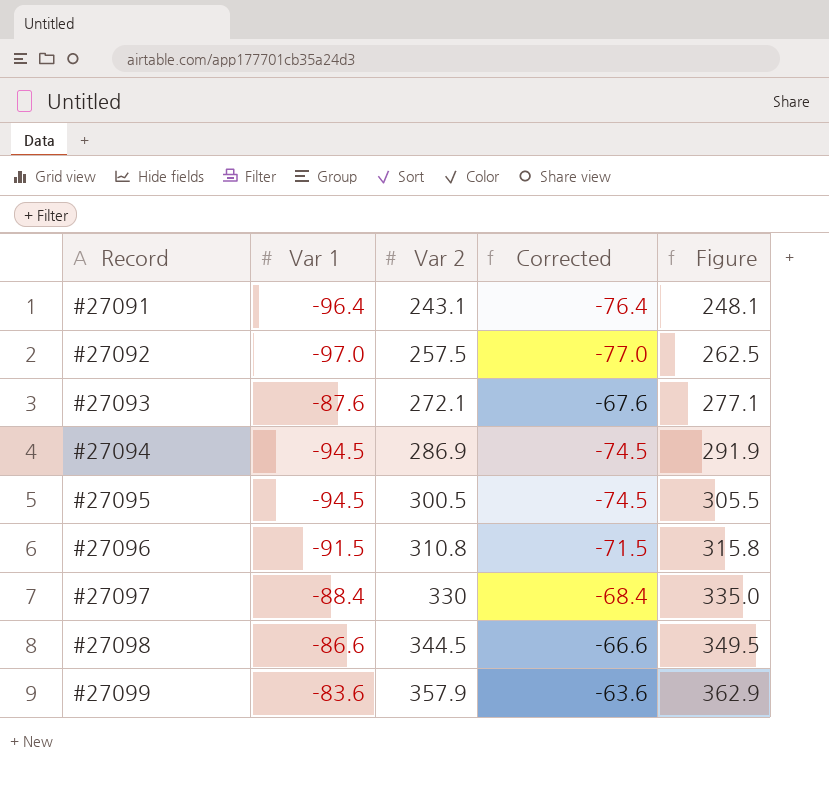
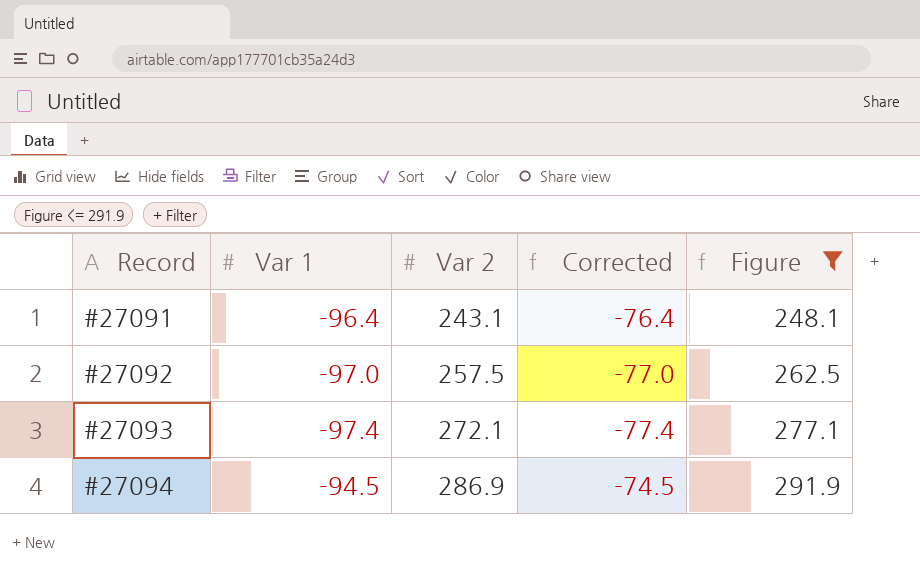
filter: none -> Figure <= 291.9
#27093 | Var 1: -87.6 -> -97.4
#27093 | Corrected: -67.6 -> -77.4

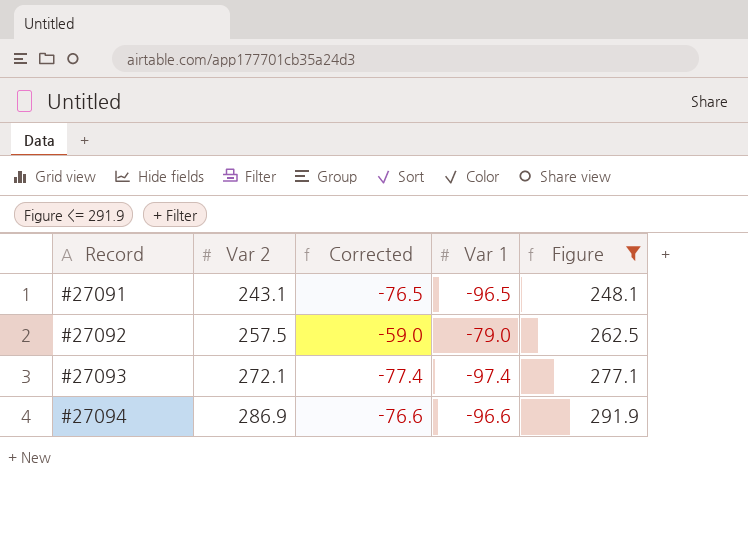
column Var 1 | position: 2 -> 4
#27091 | Corrected: -76.4 -> -76.5
#27091 | Var 1: -96.4 -> -96.5
#27092 | Corrected: -77.0 -> -59.0
#27092 | Var 1: -97.0 -> -79.0
#27094 | Corrected: -74.5 -> -76.6
#27094 | Var 1: -94.5 -> -96.6

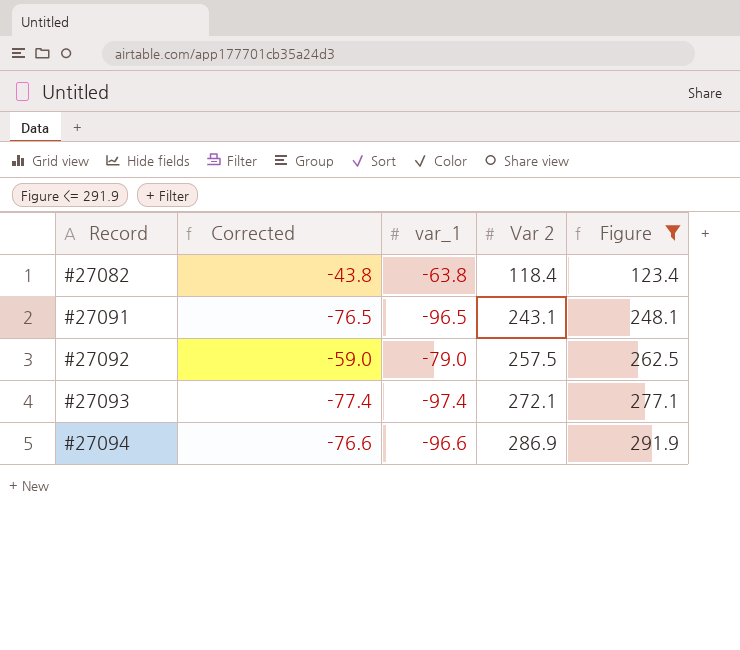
column name: Var 1 -> var_1
column Var 2 | position: 2 -> 4
row #27082: none -> -43.8 | -63.8 | 118.4 | 123.4

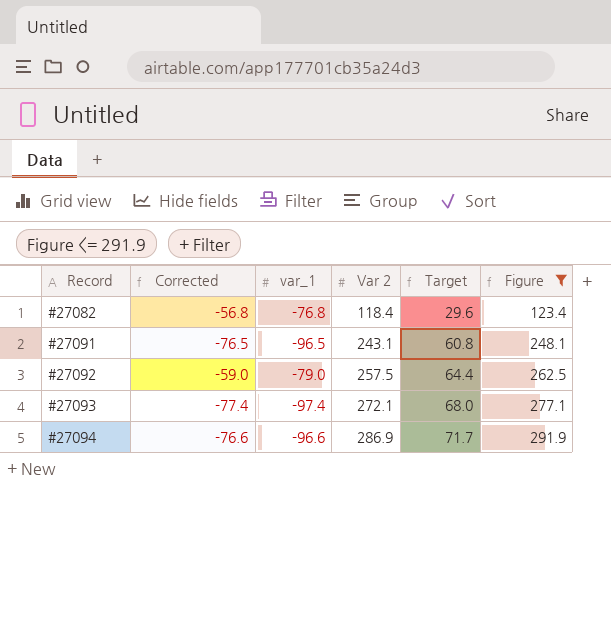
column Target | formula: none -> [Var 2] * 0.25
#27082 | Corrected: -43.8 -> -56.8
#27082 | var_1: -63.8 -> -76.8

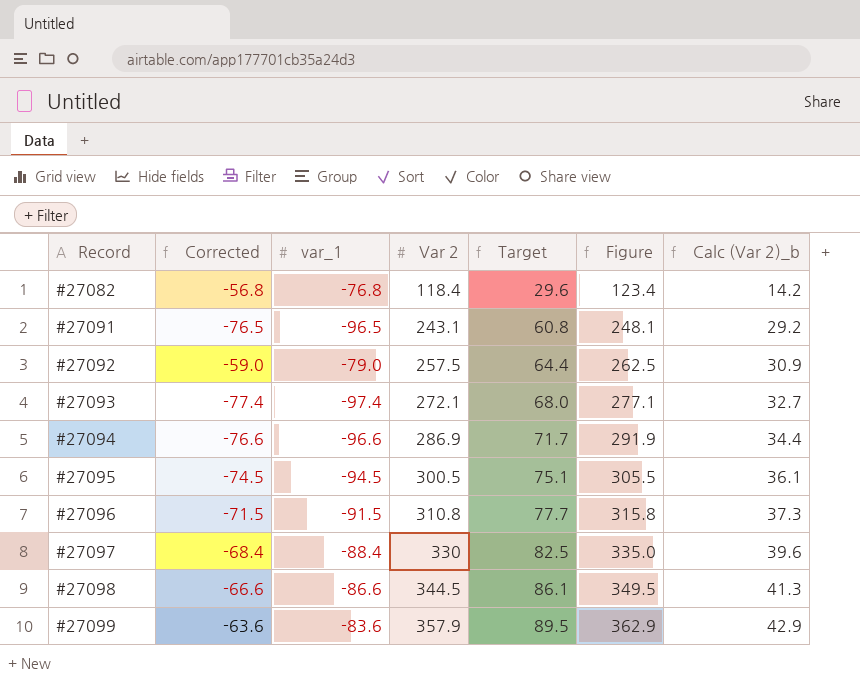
filter: Figure <= 291.9 -> none
column Calc (Var 2)_b | formula: none -> [Var 2] * 0.12

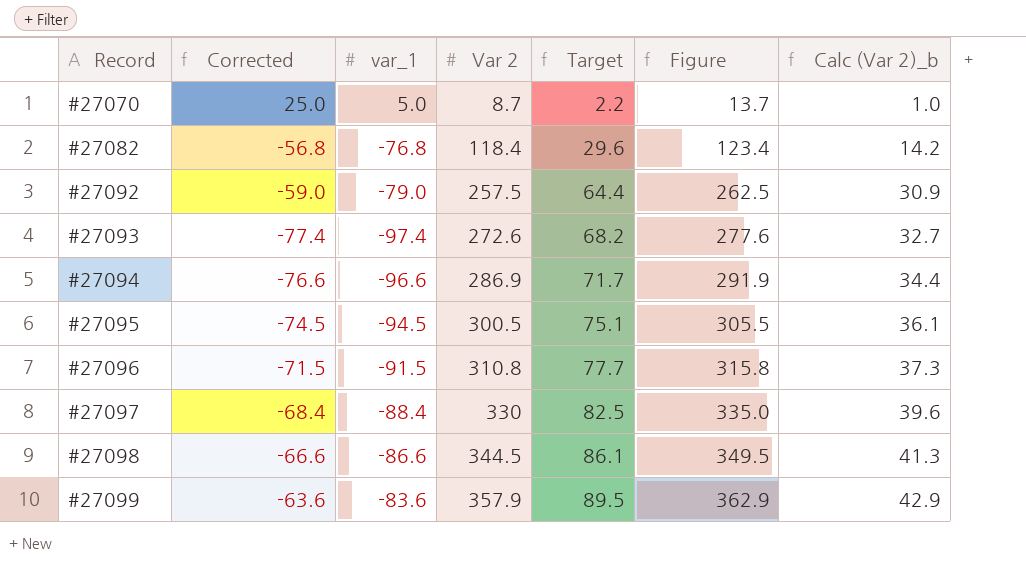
row #27091: -76.5 | -96.5 | 243.1 | 60.8 | 248.1 | 29.2 -> none
row #27070: none -> 25.0 | 5.0 | 8.7 | 2.2 | 13.7 | 1.0
#27093 | Var 2: 272.1 -> 272.6
#27093 | Target: 68.0 -> 68.2
#27093 | Figure: 277.1 -> 277.6

